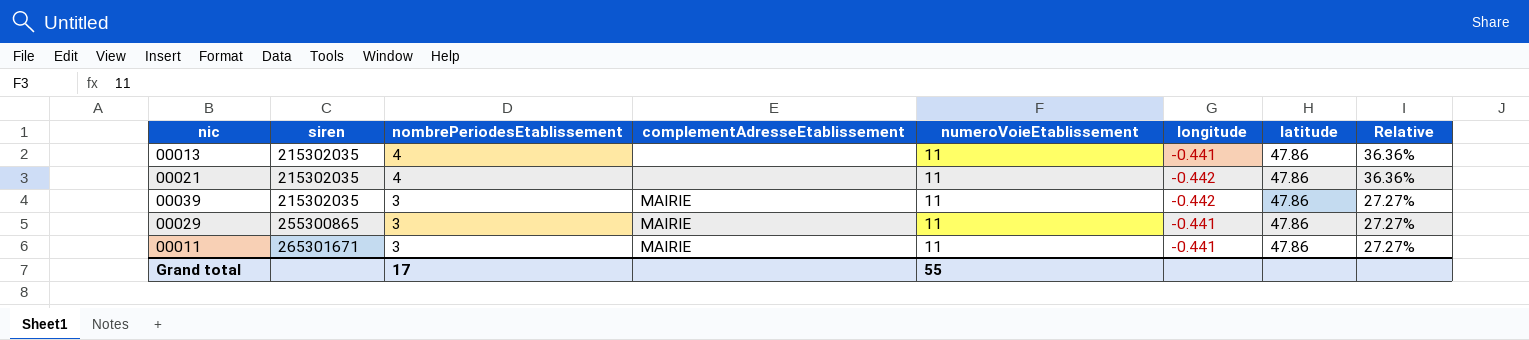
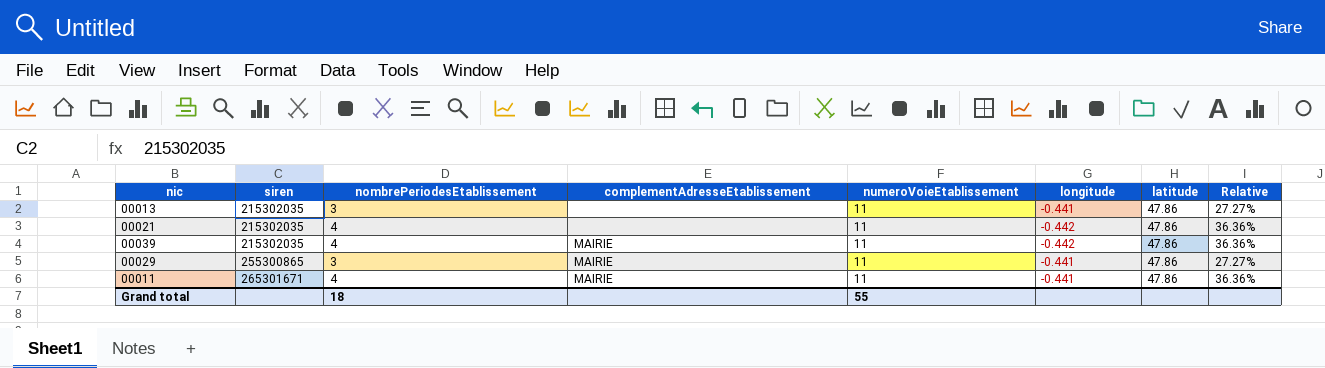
00013 | nombrePeriodesEtablissement: 4 -> 3
00013 | Relative: 36.36% -> 27.27%
00039 | nombrePeriodesEtablissement: 3 -> 4
00039 | Relative: 27.27% -> 36.36%
00011 | nombrePeriodesEtablissement: 3 -> 4
00011 | Relative: 27.27% -> 36.36%
Grand total | nombrePeriodesEtablissement: 17 -> 18

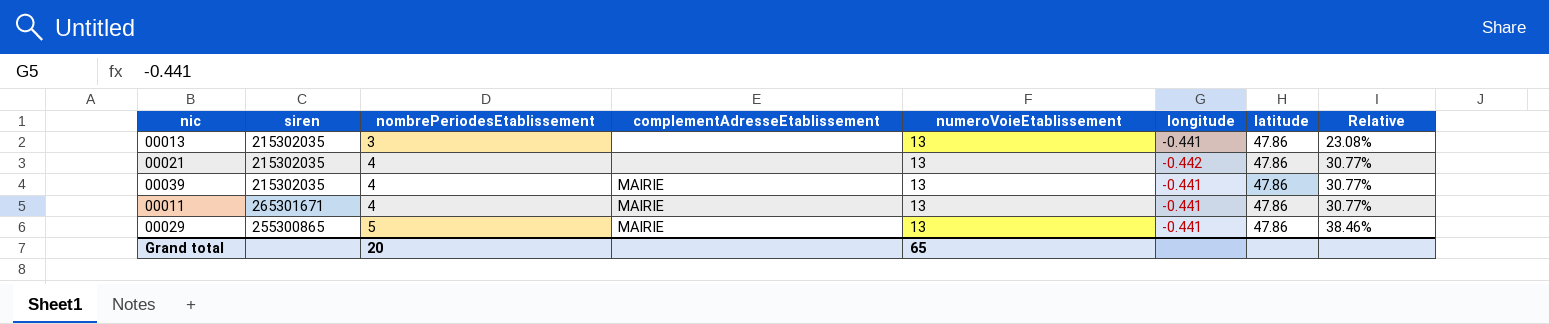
row order: siren ascending -> nombrePeriodesEtablissement ascending
00013 | numeroVoieEtablissement: 11 -> 13
00013 | Relative: 27.27% -> 23.08%
00021 | numeroVoieEtablissement: 11 -> 13
00021 | Relative: 36.36% -> 30.77%
00039 | numeroVoieEtablissement: 11 -> 13
00039 | longitude: -0.442 -> -0.441
00039 | Relative: 36.36% -> 30.77%
00011 | numeroVoieEtablissement: 11 -> 13
00011 | Relative: 36.36% -> 30.77%
00029 | nombrePeriodesEtablissement: 3 -> 5
00029 | numeroVoieEtablissement: 11 -> 13
00029 | Relative: 27.27% -> 38.46%
Grand total | nombrePeriodesEtablissement: 18 -> 20
Grand total | numeroVoieEtablissement: 55 -> 65

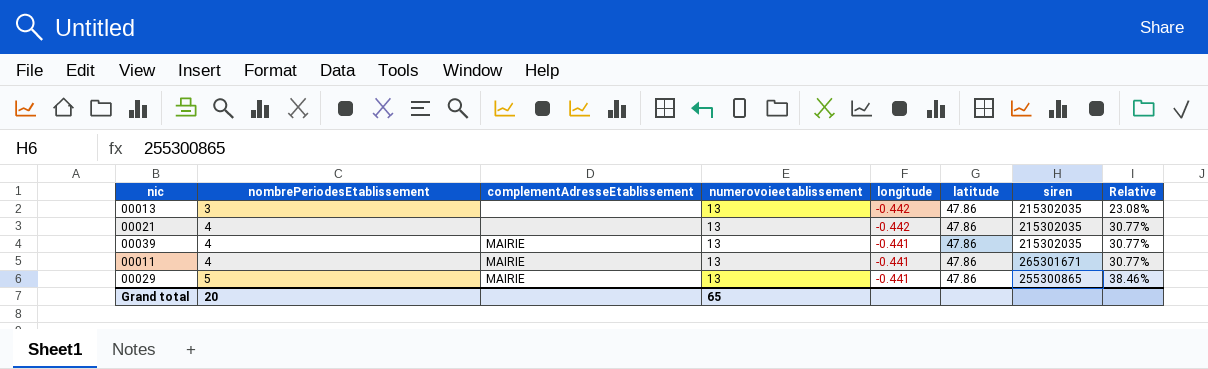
column name: numeroVoieEtablissement -> numerovoieetablissement
column siren | position: 2 -> 7
00013 | longitude: -0.441 -> -0.442

